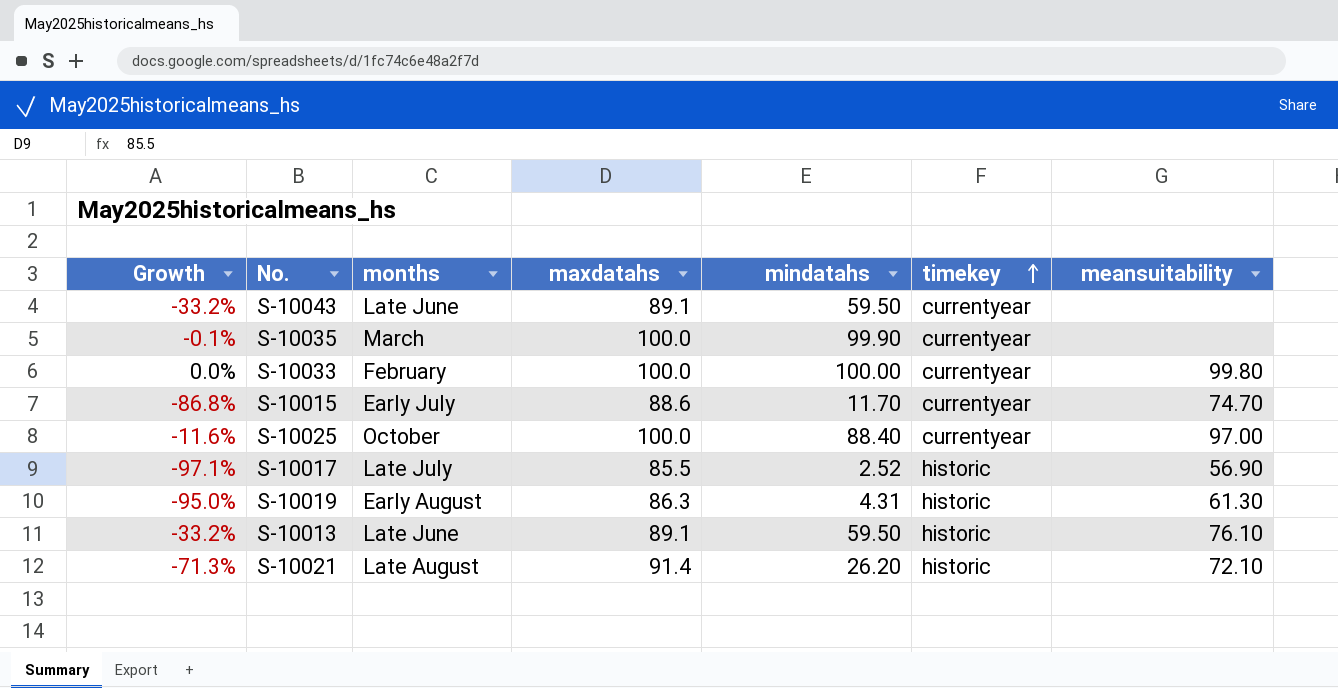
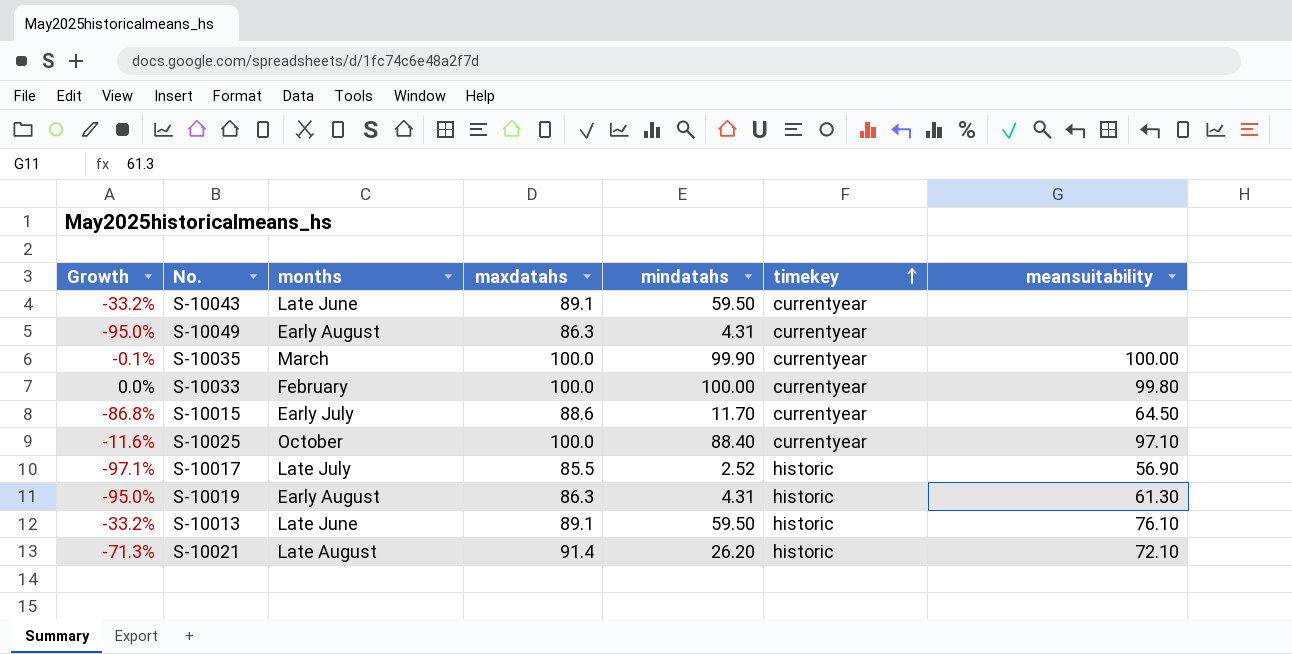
row S-10049: none -> -95.0% | Early August | 86.3 | 4.31 | currentyear | none
S-10035 | meansuitability: none -> 100.00
S-10015 | meansuitability: 74.70 -> 64.50
S-10025 | meansuitability: 97.00 -> 97.10

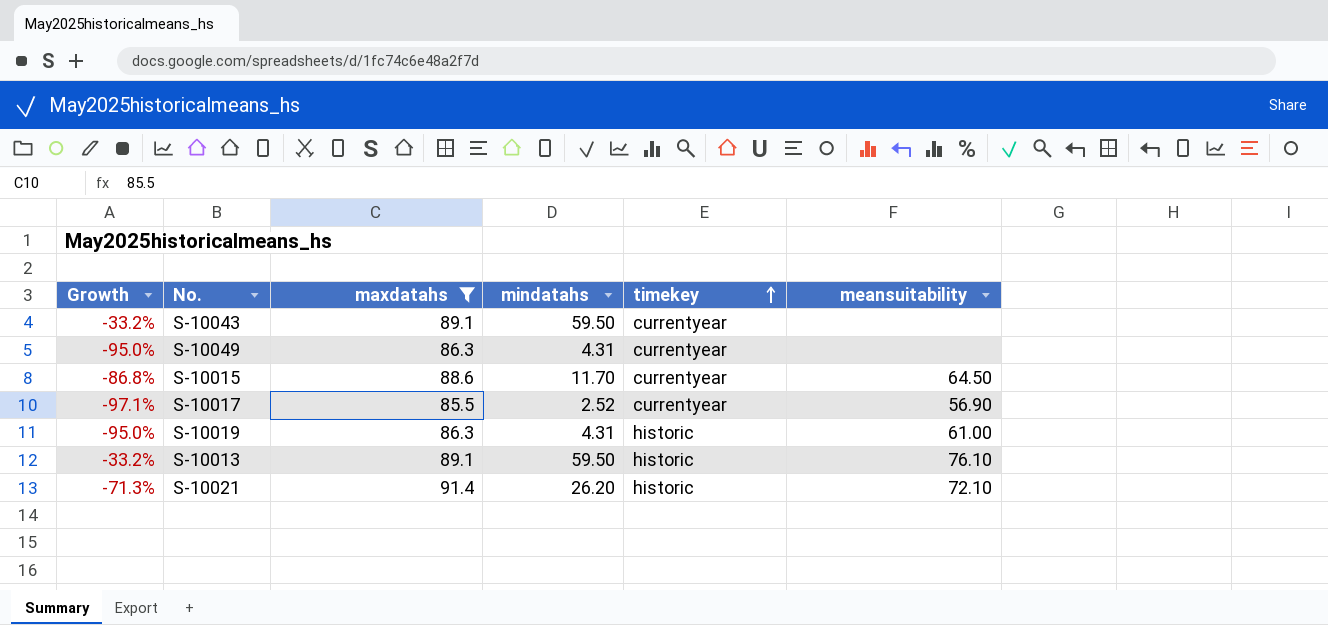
filter: none -> maxdatahs != 100.0
column months | position: 3 -> none
S-10017 | timekey: historic -> currentyear
S-10019 | meansuitability: 61.30 -> 61.00

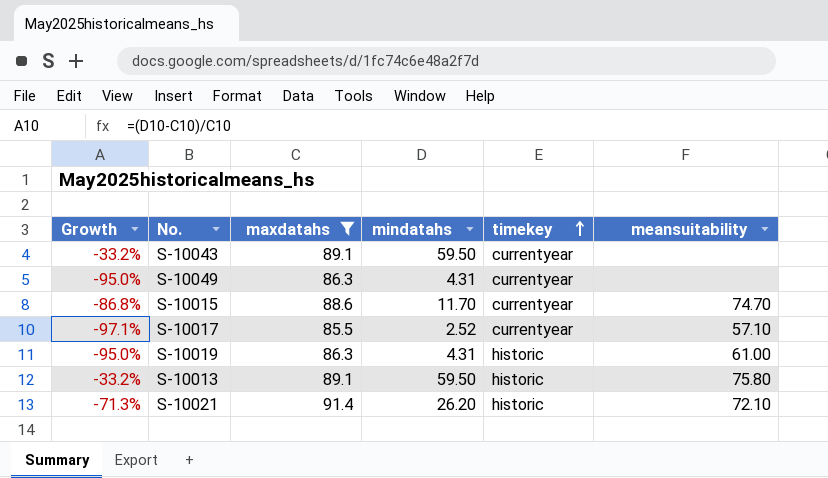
S-10015 | meansuitability: 64.50 -> 74.70
S-10017 | meansuitability: 56.90 -> 57.10
S-10013 | meansuitability: 76.10 -> 75.80

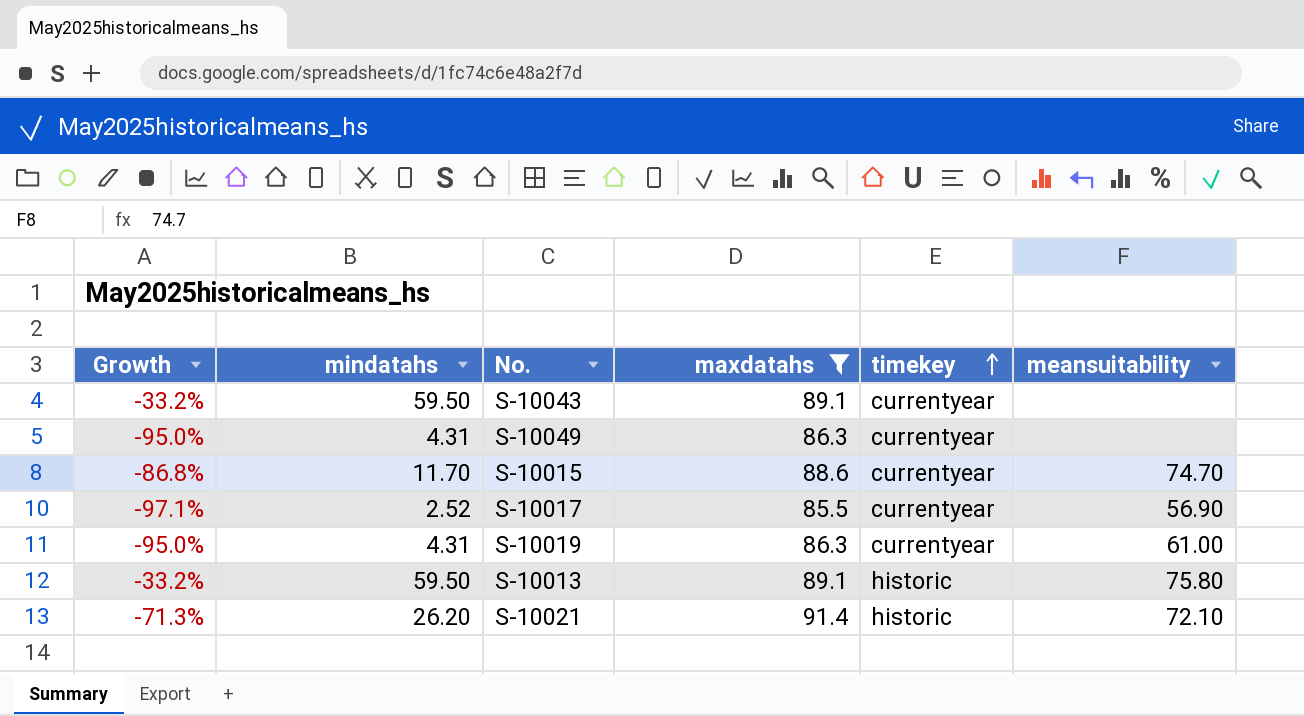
column mindatahs | position: 4 -> 2
S-10017 | meansuitability: 57.10 -> 56.90
S-10019 | timekey: historic -> currentyear

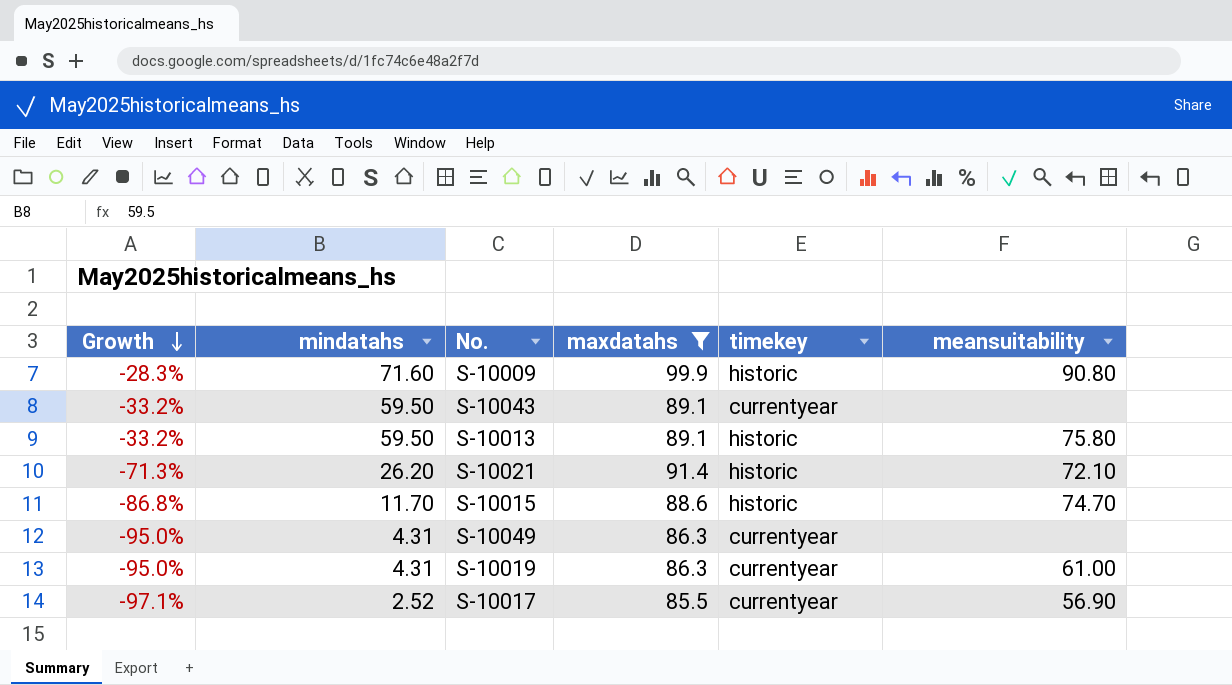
row order: timekey ascending -> Growth descending
row S-10009: none -> -28.3% | 71.60 | 99.9 | historic | 90.80
S-10015 | timekey: currentyear -> historic

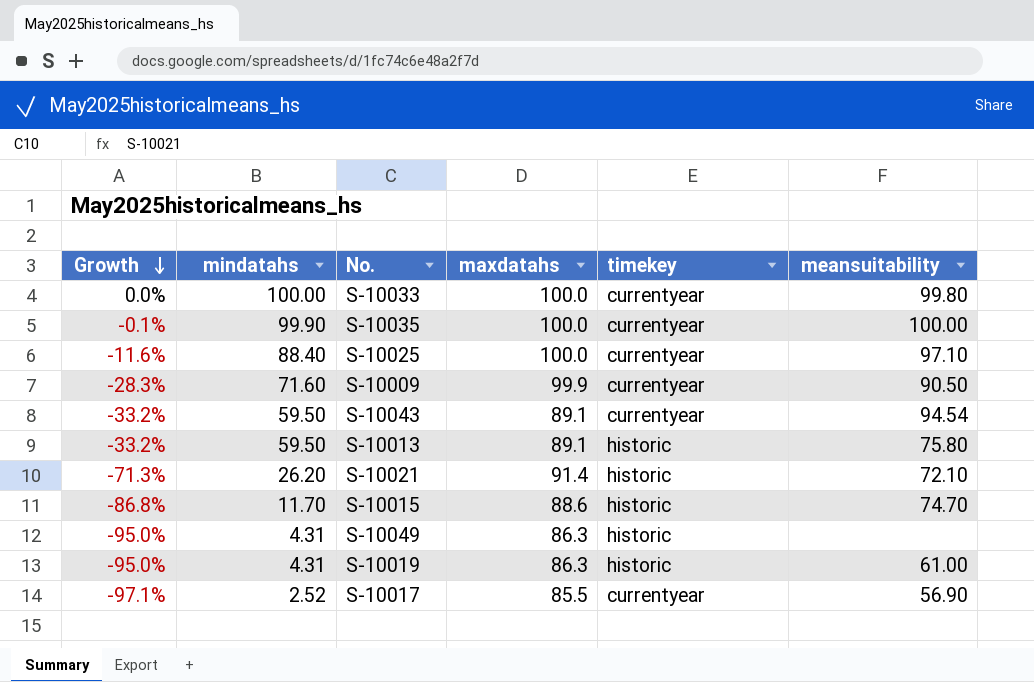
filter: maxdatahs != 100.0 -> none
S-10009 | timekey: historic -> currentyear
S-10009 | meansuitability: 90.80 -> 90.50
S-10043 | meansuitability: none -> 94.54
S-10049 | timekey: currentyear -> historic
S-10019 | timekey: currentyear -> historic

